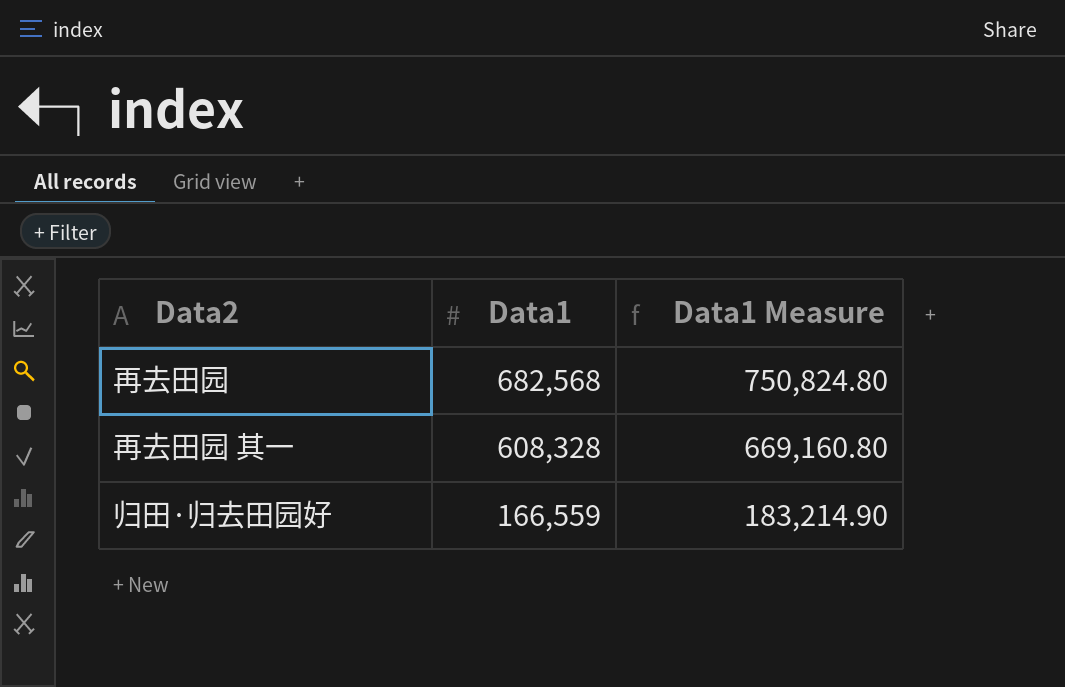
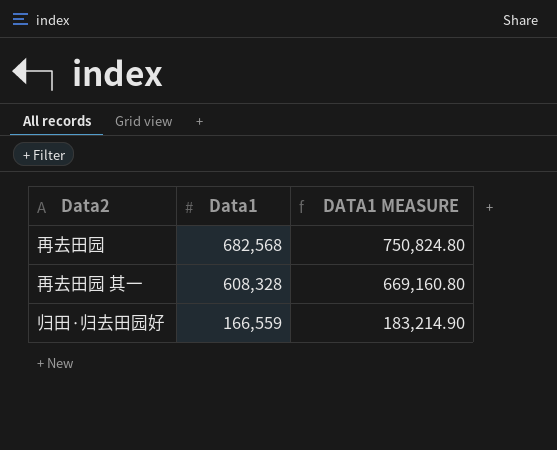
column name: Data1 Measure -> DATA1 MEASURE

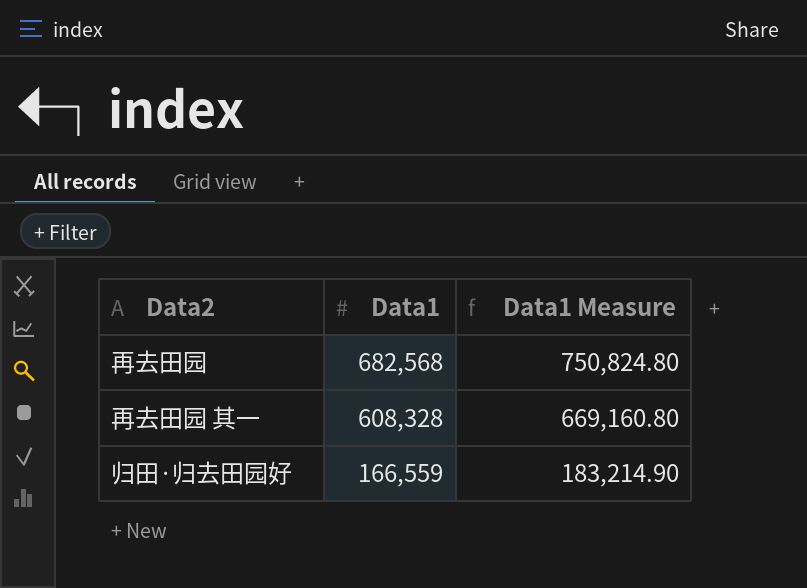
column name: DATA1 MEASURE -> Data1 Measure

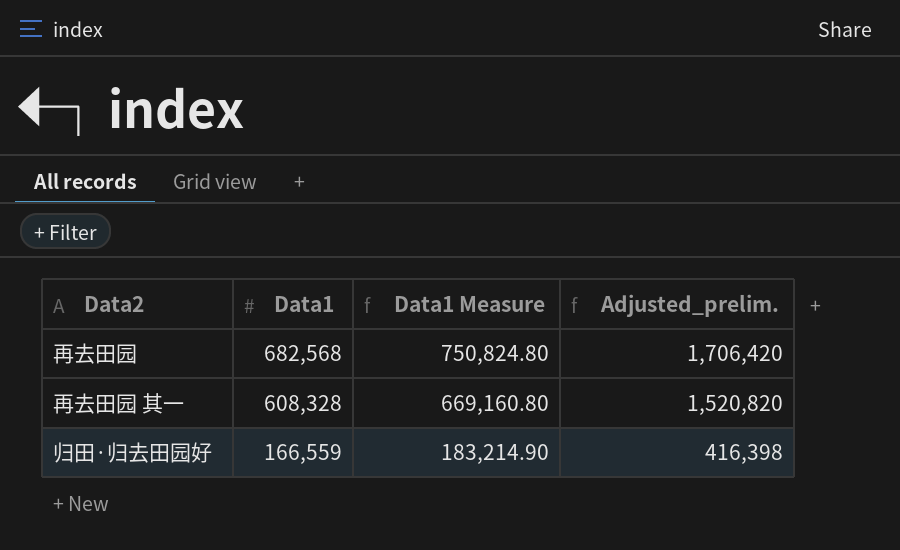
column Adjusted_prelim. | formula: none -> [Data1] * 2.5

